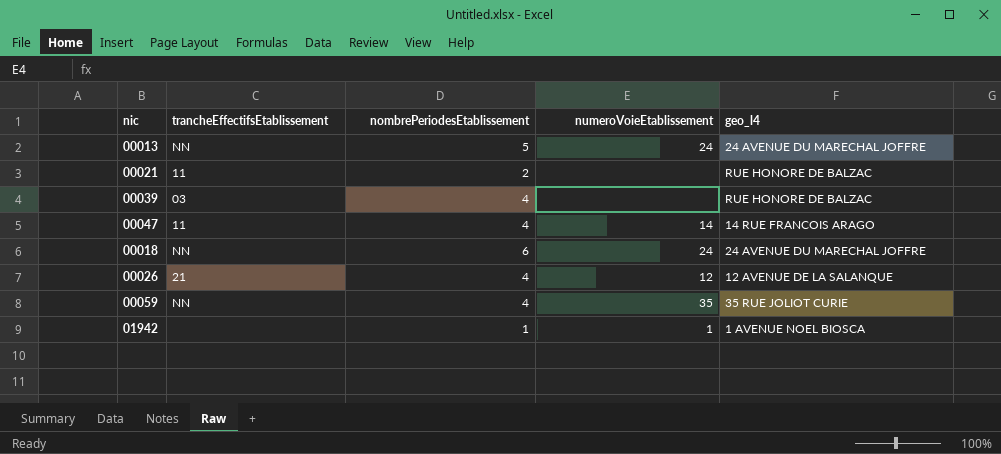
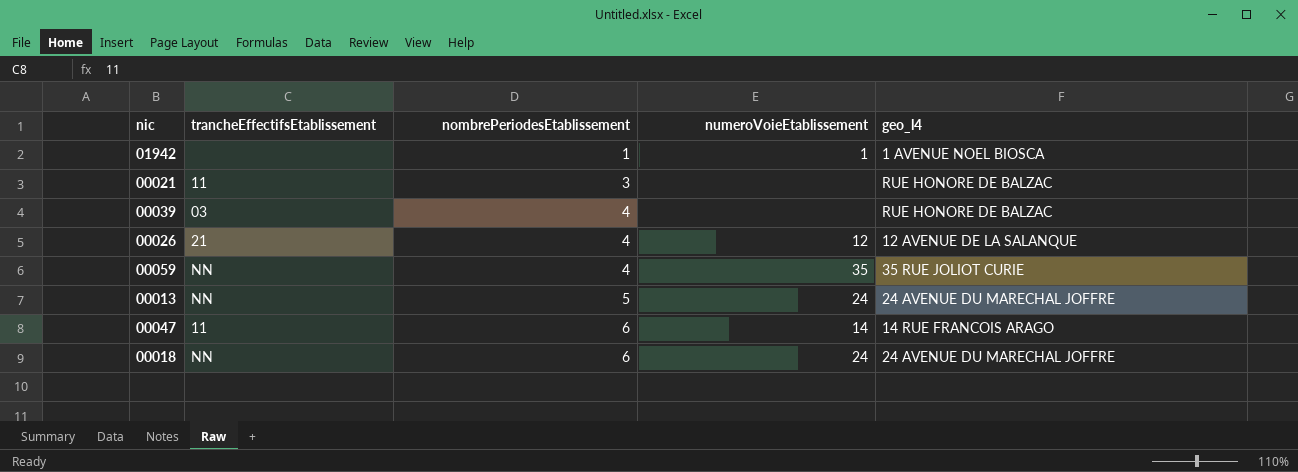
row order: none -> nombrePeriodesEtablissement ascending
00021 | nombrePeriodesEtablissement: 2 -> 3
00047 | nombrePeriodesEtablissement: 4 -> 6

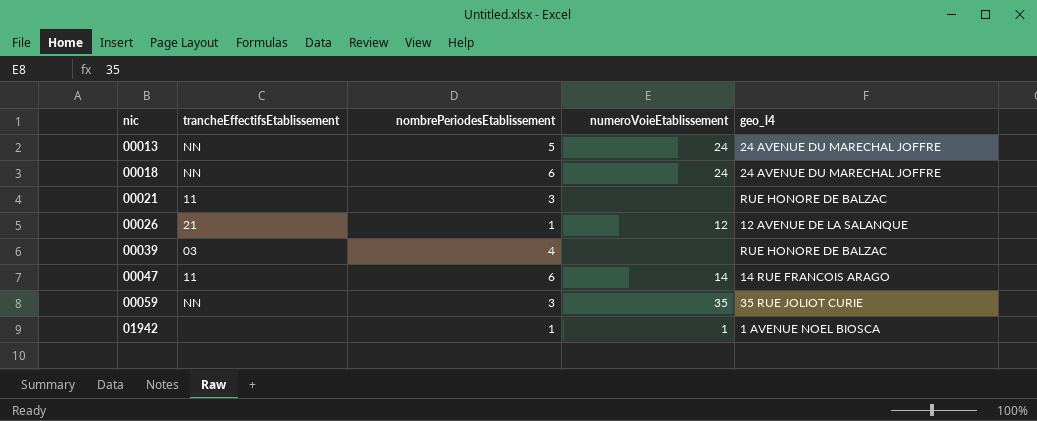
row order: nombrePeriodesEtablissement ascending -> nic ascending
00026 | nombrePeriodesEtablissement: 4 -> 1
00059 | nombrePeriodesEtablissement: 4 -> 3

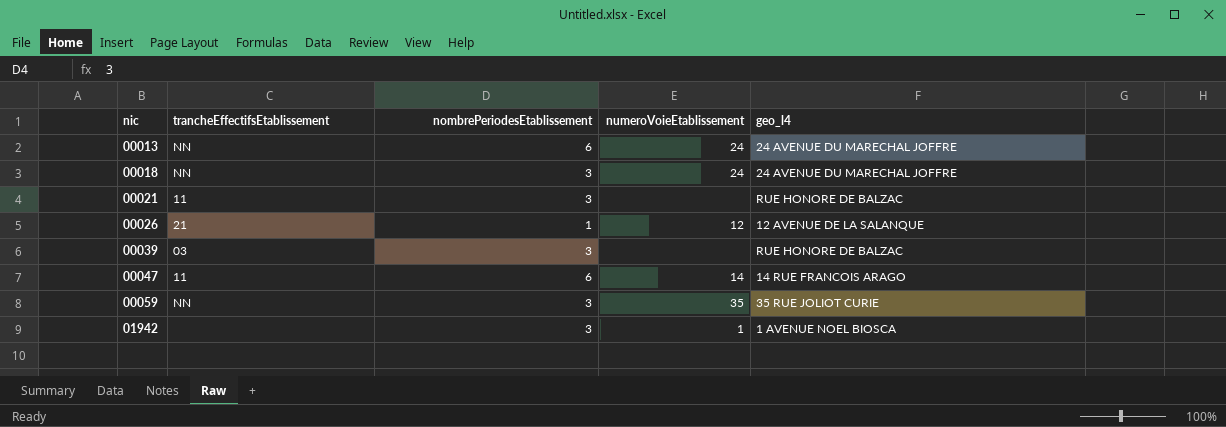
00013 | nombrePeriodesEtablissement: 5 -> 6
00018 | nombrePeriodesEtablissement: 6 -> 3
00039 | nombrePeriodesEtablissement: 4 -> 3
01942 | nombrePeriodesEtablissement: 1 -> 3

